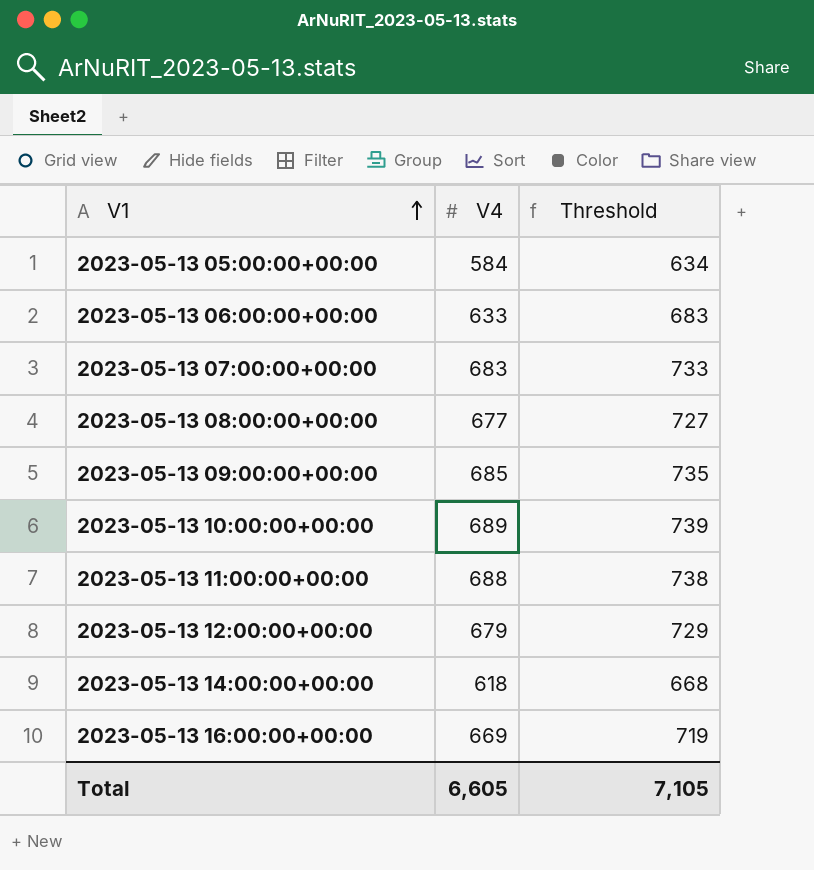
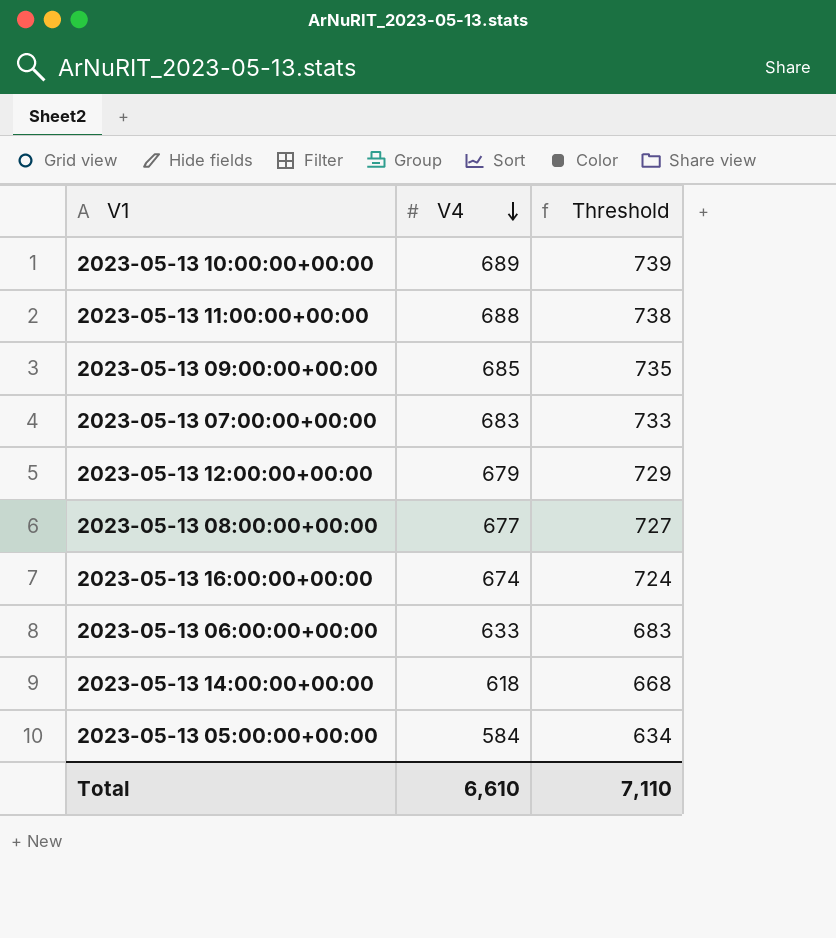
row order: V1 ascending -> V4 descending
2023-05-13 16:00:00+00:00 | V4: 669 -> 674
2023-05-13 16:00:00+00:00 | Threshold: 719 -> 724
Total | V4: 6,605 -> 6,610
Total | Threshold: 7,105 -> 7,110

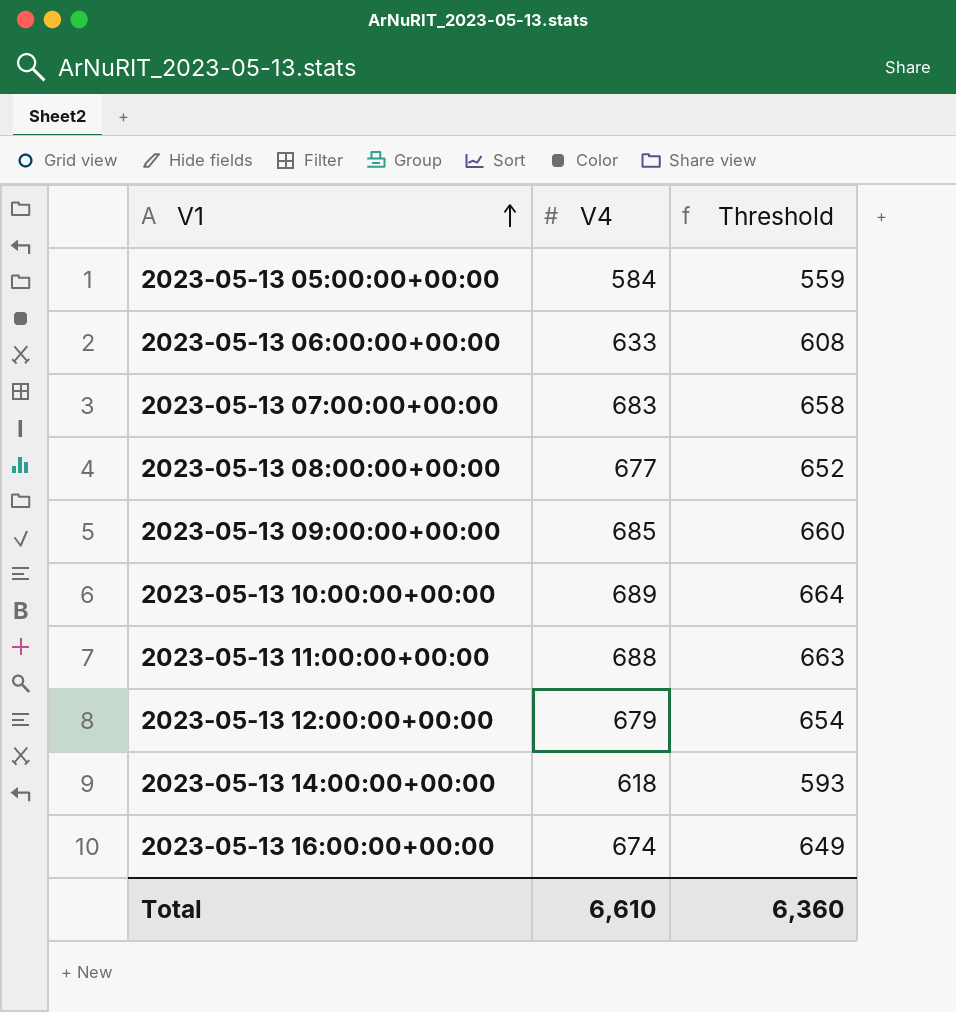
row order: V4 descending -> V1 ascending
column Threshold | formula: [V4] + 50 -> [V4] - 25
Total | Threshold: 7,110 -> 6,360

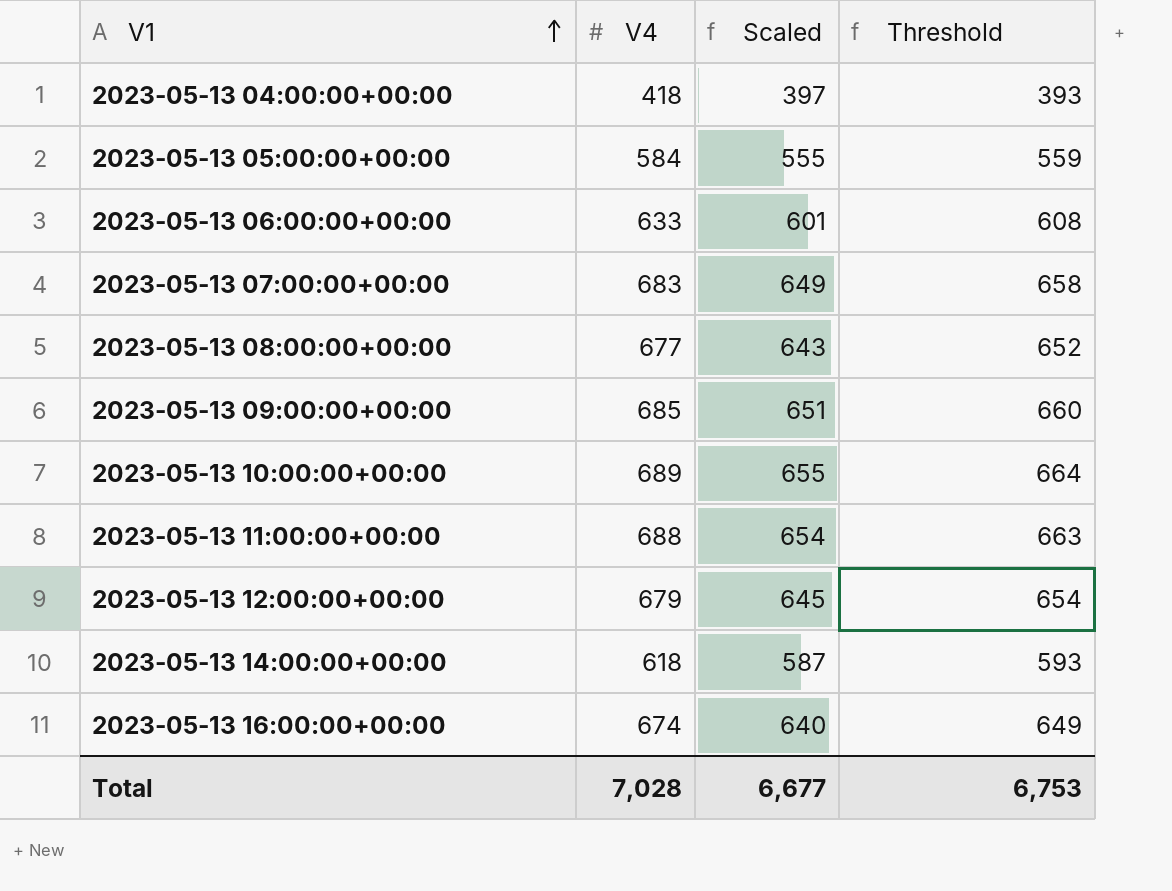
column Scaled | formula: none -> [V4] * 0.95
row 2023-05-13 04:00:00+00:00: none -> 418 | 397 | 393
Total | V4: 6,610 -> 7,028
Total | Threshold: 6,360 -> 6,753

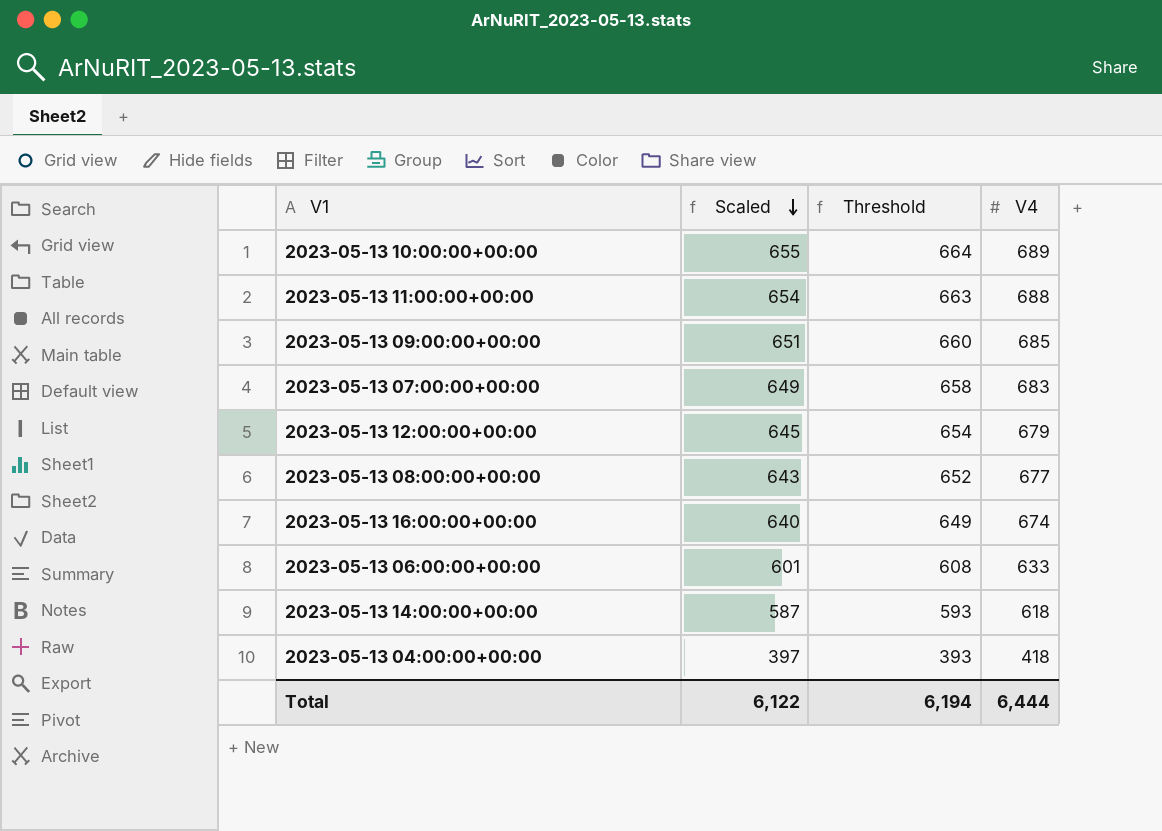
row order: V1 ascending -> Scaled descending
column V4 | position: 2 -> 4
row 2023-05-13 05:00:00+00:00: 584 | 555 | 559 -> none
Total | Scaled: 6,677 -> 6,122
Total | Threshold: 6,753 -> 6,194
Total | V4: 7,028 -> 6,444

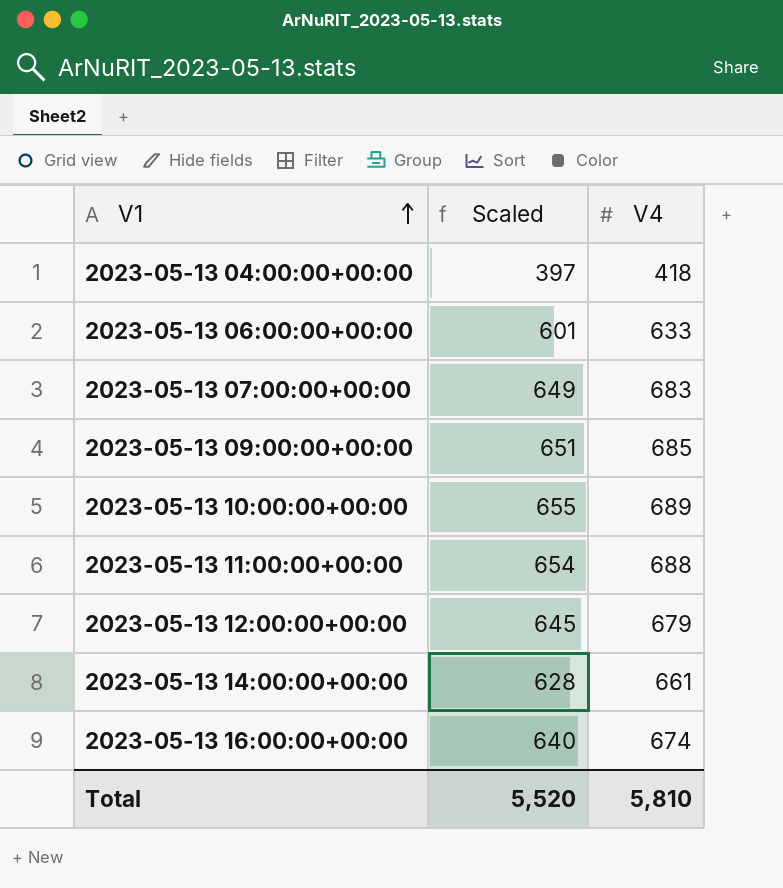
row order: Scaled descending -> V1 ascending
column Threshold | formula: [V4] - 25 -> none
row 2023-05-13 08:00:00+00:00: 643 | 652 | 677 -> none
2023-05-13 14:00:00+00:00 | Scaled: 587 -> 628
2023-05-13 14:00:00+00:00 | V4: 618 -> 661
Total | Scaled: 6,122 -> 5,520
Total | V4: 6,444 -> 5,810

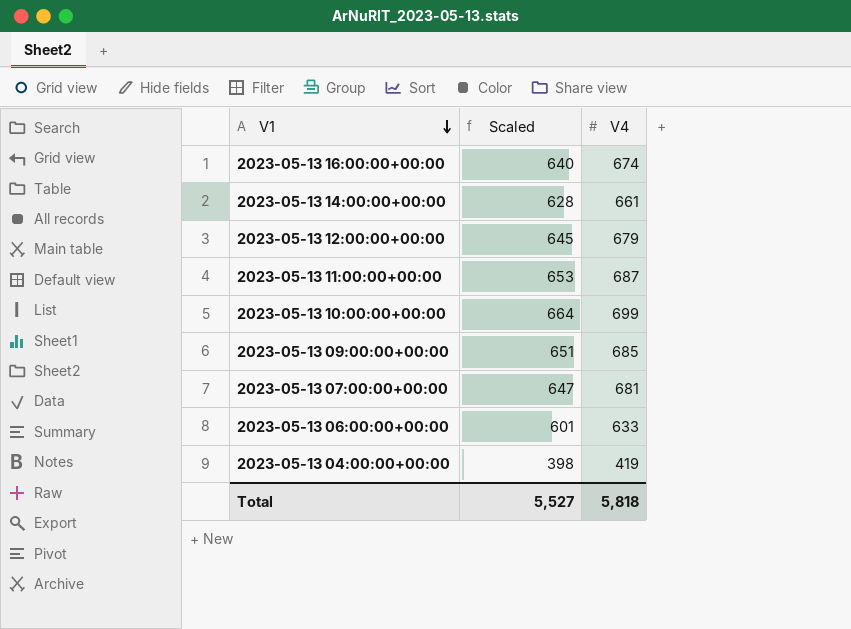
row order: V1 ascending -> V1 descending
2023-05-13 11:00:00+00:00 | Scaled: 654 -> 653
2023-05-13 11:00:00+00:00 | V4: 688 -> 687
2023-05-13 10:00:00+00:00 | Scaled: 655 -> 664
2023-05-13 10:00:00+00:00 | V4: 689 -> 699
2023-05-13 07:00:00+00:00 | Scaled: 649 -> 647
2023-05-13 07:00:00+00:00 | V4: 683 -> 681
2023-05-13 04:00:00+00:00 | Scaled: 397 -> 398
2023-05-13 04:00:00+00:00 | V4: 418 -> 419
Total | Scaled: 5,520 -> 5,527
Total | V4: 5,810 -> 5,818

